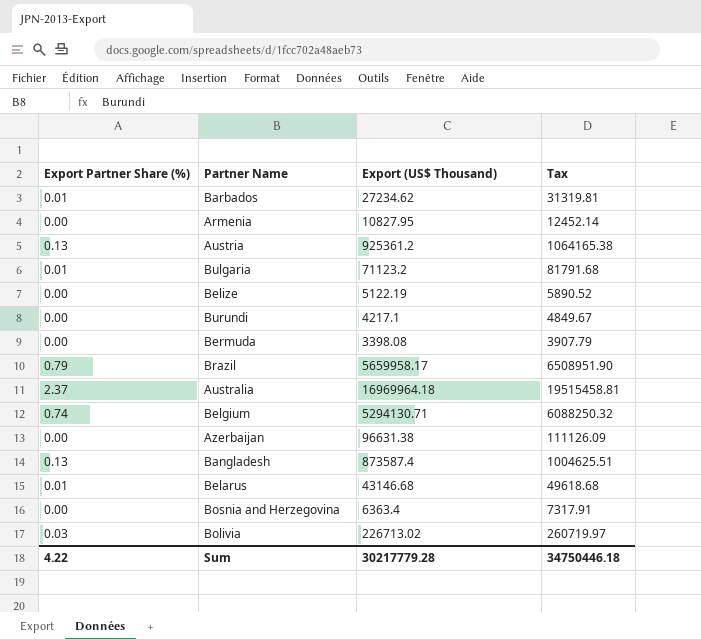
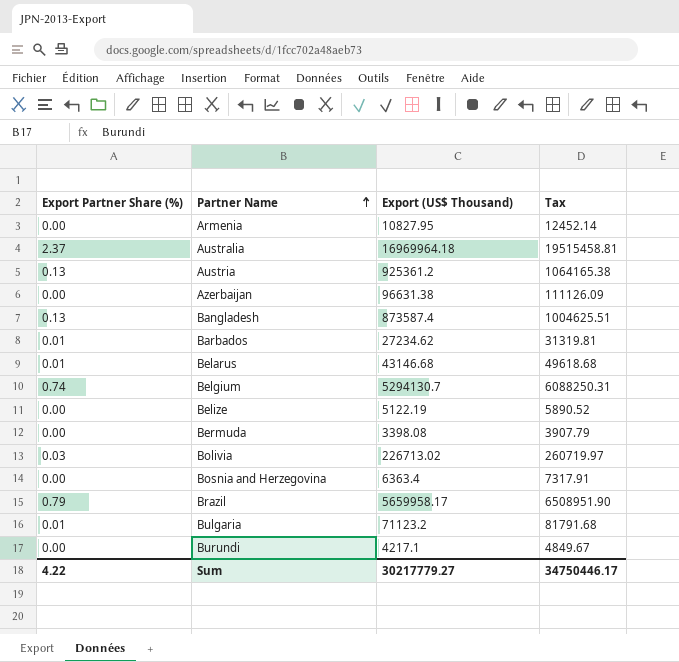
row order: none -> Partner Name ascending
Belgium | Export (US$ Thousand): 5294130.71 -> 5294130.7
Belgium | Tax: 6088250.32 -> 6088250.31
Sum | Export (US$ Thousand): 30217779.28 -> 30217779.27
Sum | Tax: 34750446.18 -> 34750446.17

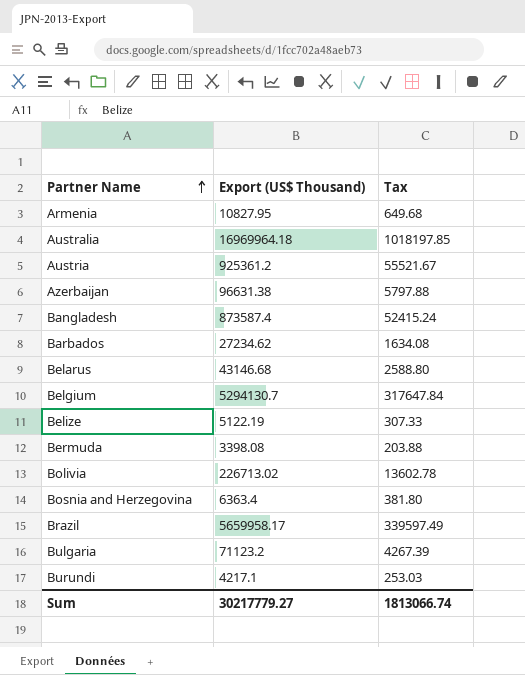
column Export Partner Share (%) | position: 1 -> none
column Tax | formula: [Export (US$ Thousand)] * 1.15 -> [Export (US$ Thousand)] * 0.06
Sum | Tax: 34750446.17 -> 1813066.74

